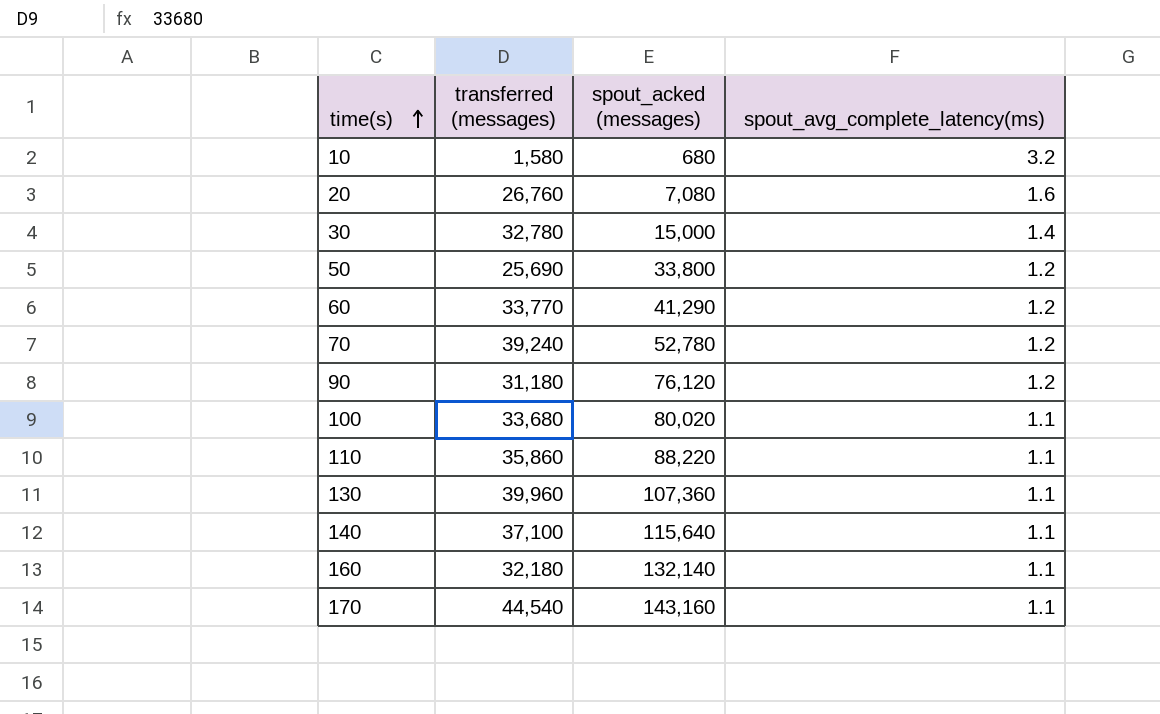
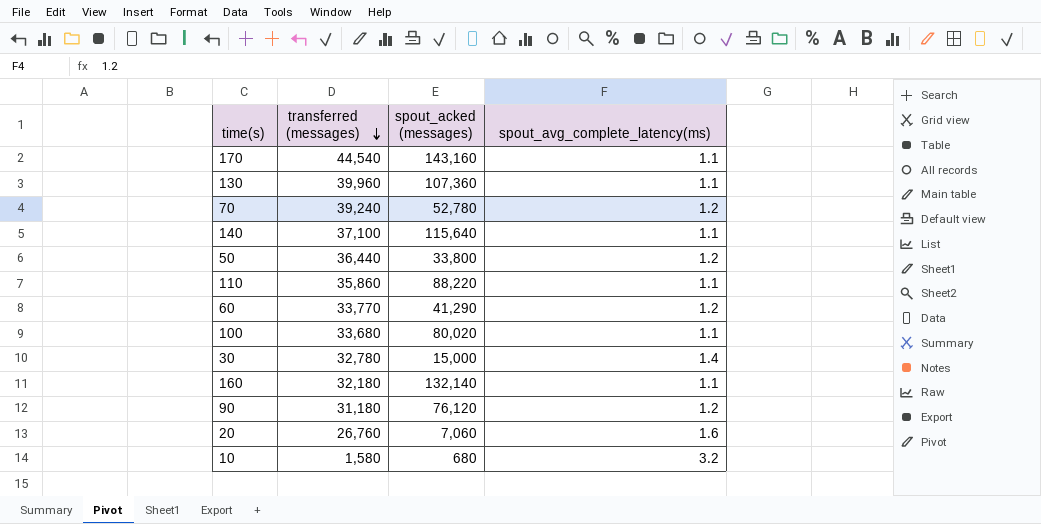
row order: time(s) ascending -> transferred (messages) descending
50 | transferred (messages): 25,690 -> 36,440
20 | spout_acked (messages): 7,080 -> 7,060

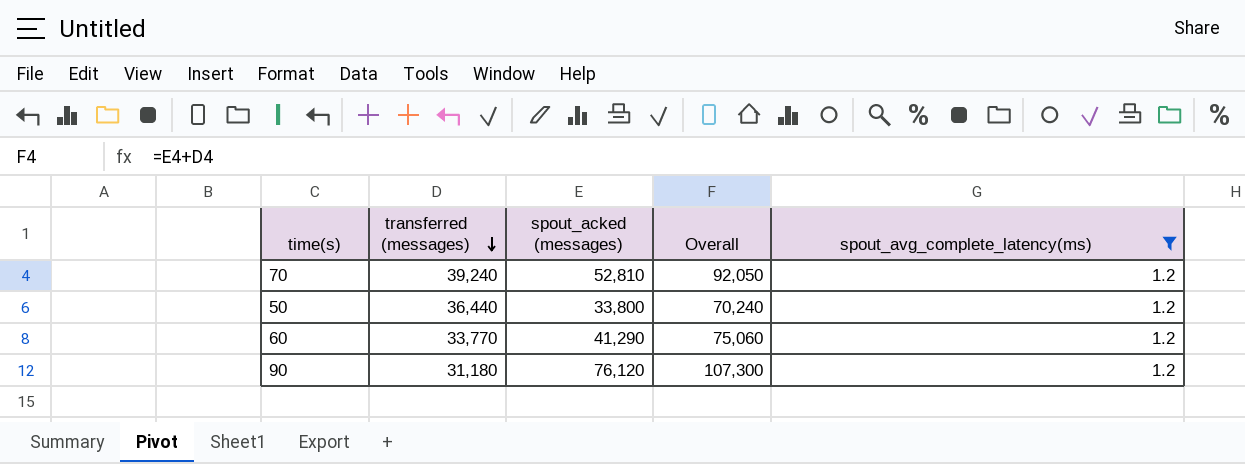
filter: none -> spout_avg_complete_latency(ms) = 1.2
column Overall | formula: none -> [transferred (messages)] + [spout_acked (messages)]
70 | spout_acked (messages): 52,780 -> 52,810

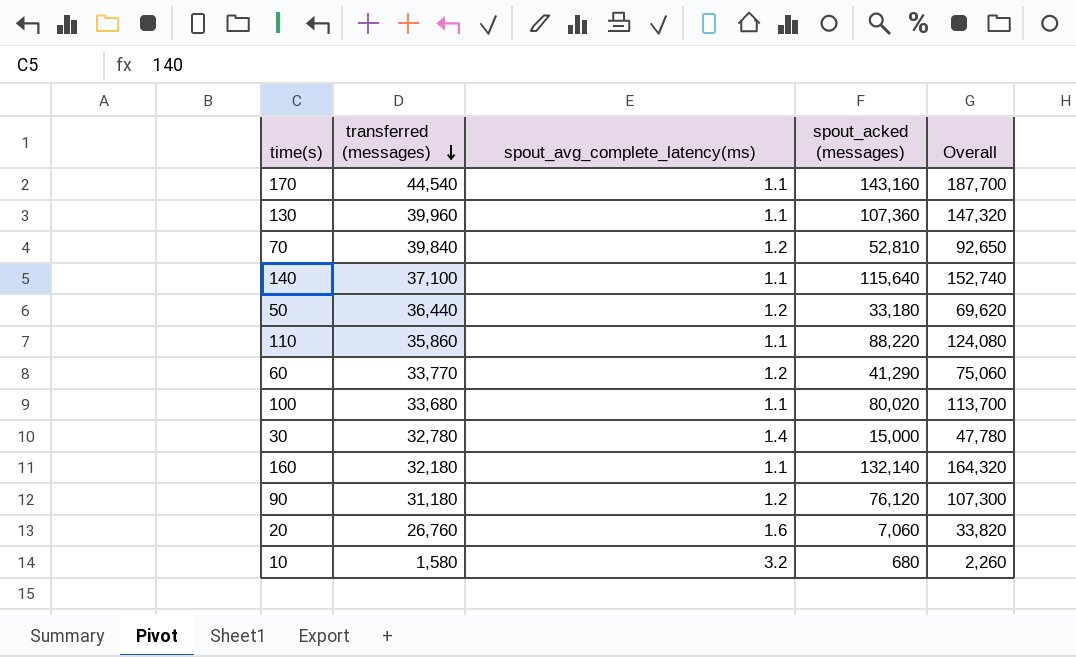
filter: spout_avg_complete_latency(ms) = 1.2 -> none
column spout_avg_complete_latency(ms) | position: 5 -> 3
70 | transferred (messages): 39,240 -> 39,840
70 | Overall: 92,050 -> 92,650
50 | spout_acked (messages): 33,800 -> 33,180
50 | Overall: 70,240 -> 69,620

